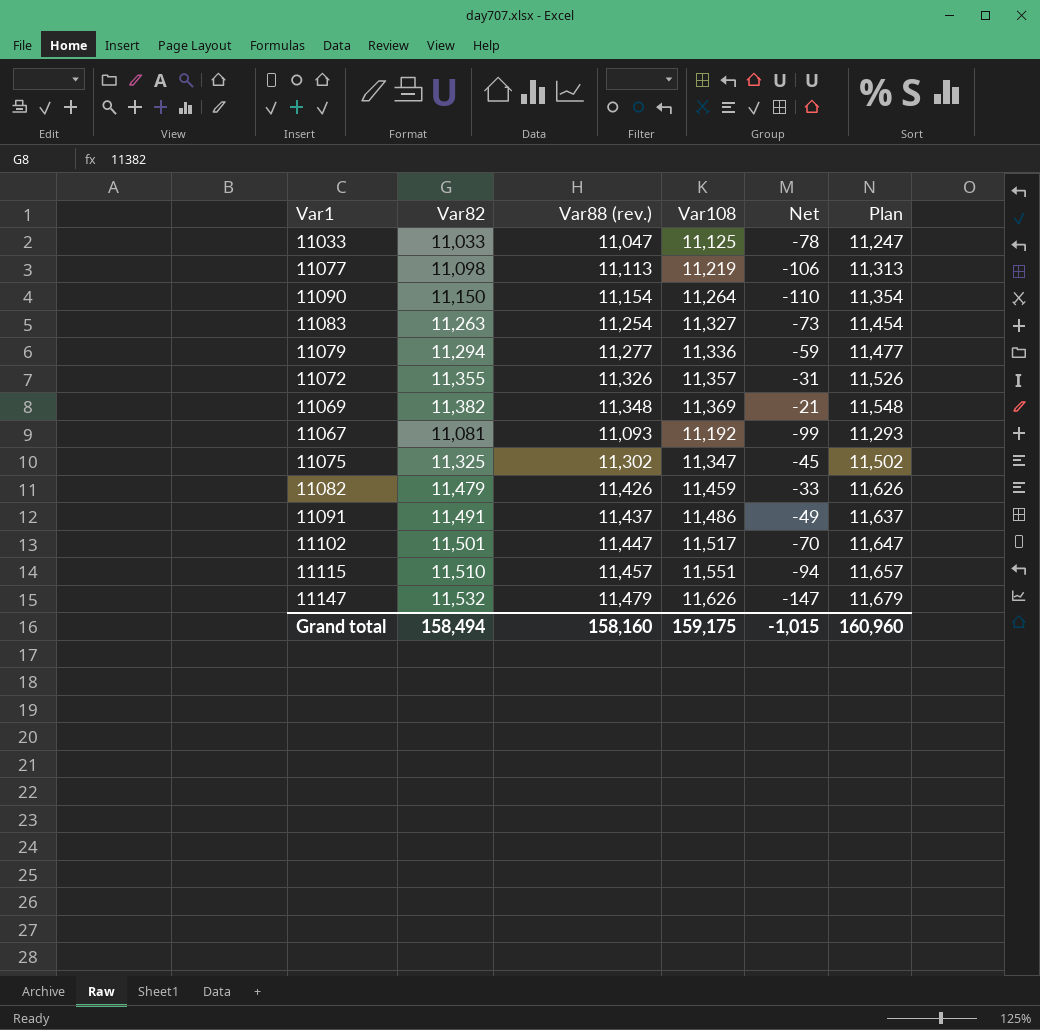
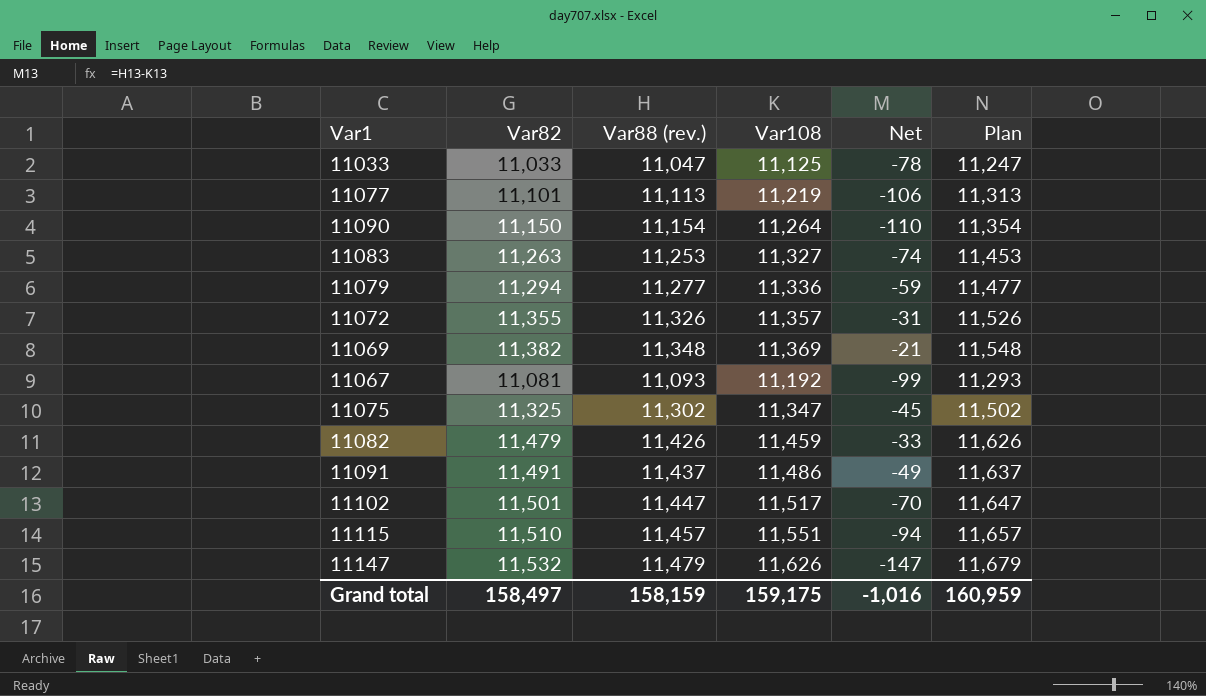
11077 | Var82: 11,098 -> 11,101
11083 | Var88 (rev.): 11,254 -> 11,253
11083 | Net: -73 -> -74
11083 | Plan: 11,454 -> 11,453
Grand total | Var82: 158,494 -> 158,497
Grand total | Var88 (rev.): 158,160 -> 158,159
Grand total | Net: -1,015 -> -1,016
Grand total | Plan: 160,960 -> 160,959

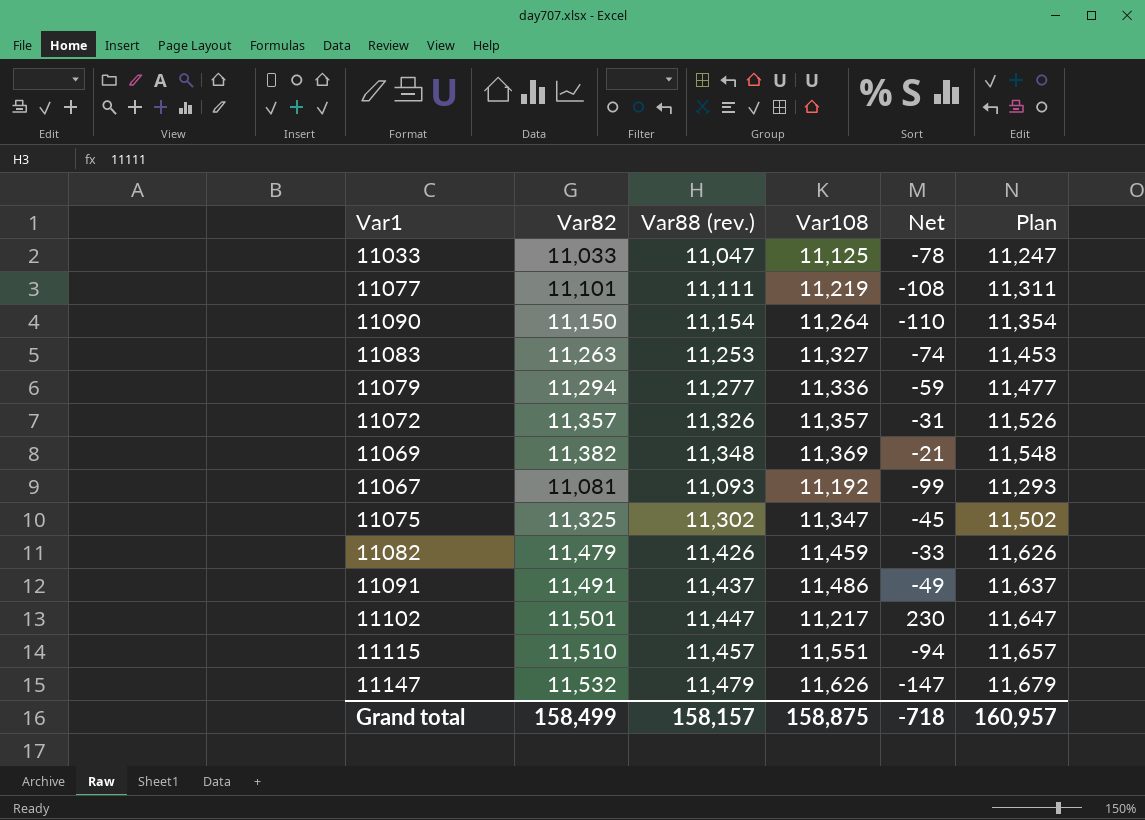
11077 | Var88 (rev.): 11,113 -> 11,111
11077 | Net: -106 -> -108
11077 | Plan: 11,313 -> 11,311
11072 | Var82: 11,355 -> 11,357
11102 | Var108: 11,517 -> 11,217
11102 | Net: -70 -> 230
Grand total | Var82: 158,497 -> 158,499
Grand total | Var88 (rev.): 158,159 -> 158,157
Grand total | Var108: 159,175 -> 158,875
Grand total | Net: -1,016 -> -718
Grand total | Plan: 160,959 -> 160,957

